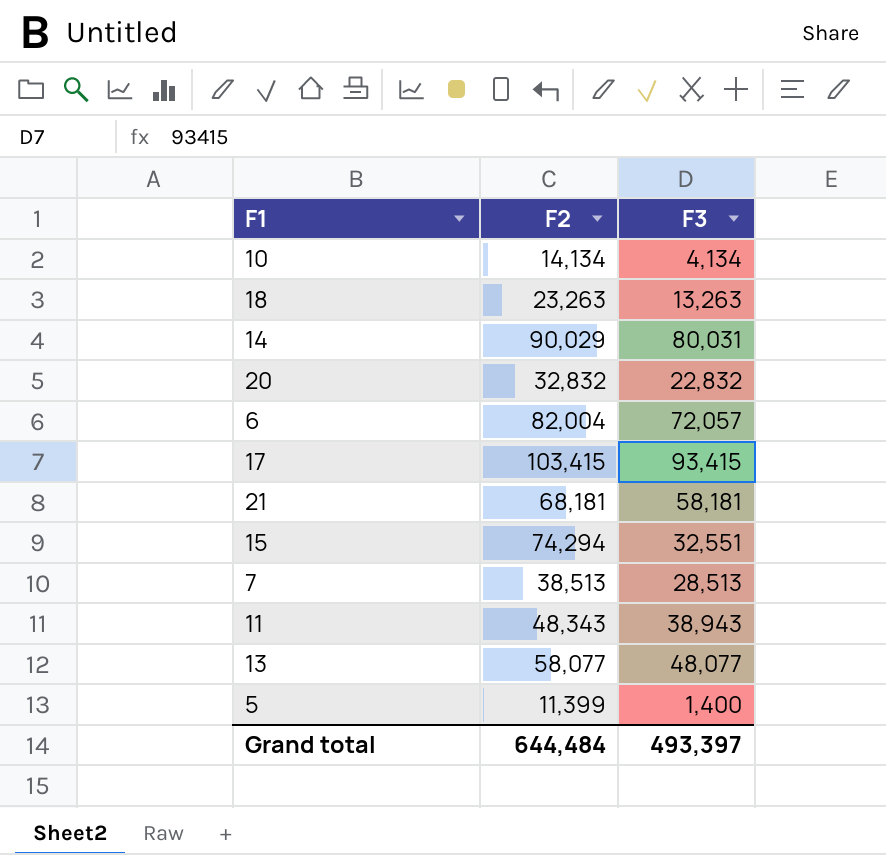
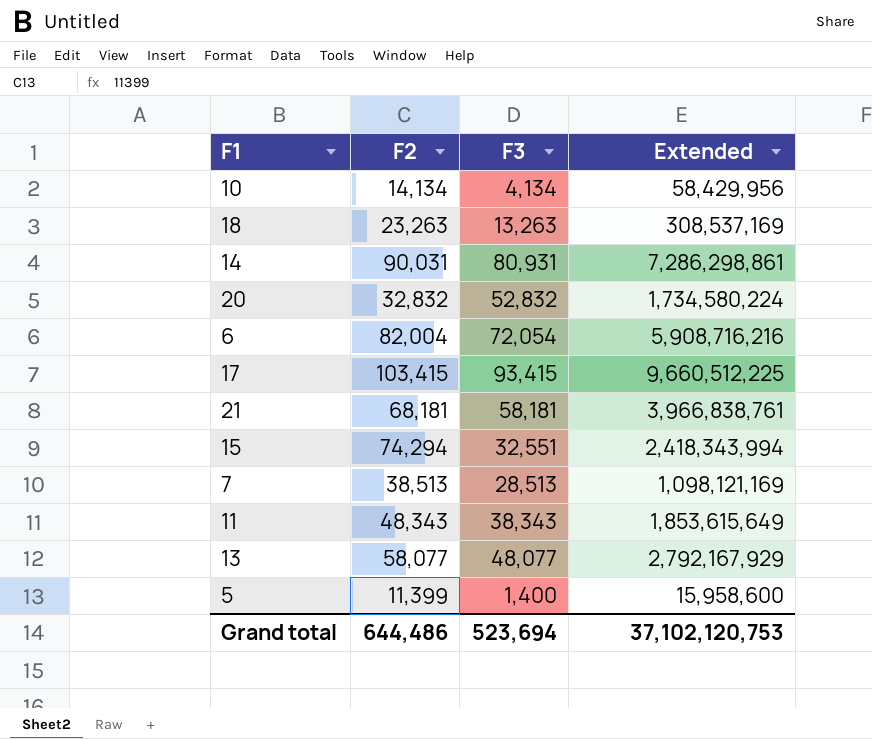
column Extended | formula: none -> [F2] * [F3]
14 | F2: 90,029 -> 90,031
14 | F3: 80,031 -> 80,931
20 | F3: 22,832 -> 52,832
6 | F3: 72,057 -> 72,054
11 | F3: 38,943 -> 38,343
Grand total | F2: 644,484 -> 644,486
Grand total | F3: 493,397 -> 523,694

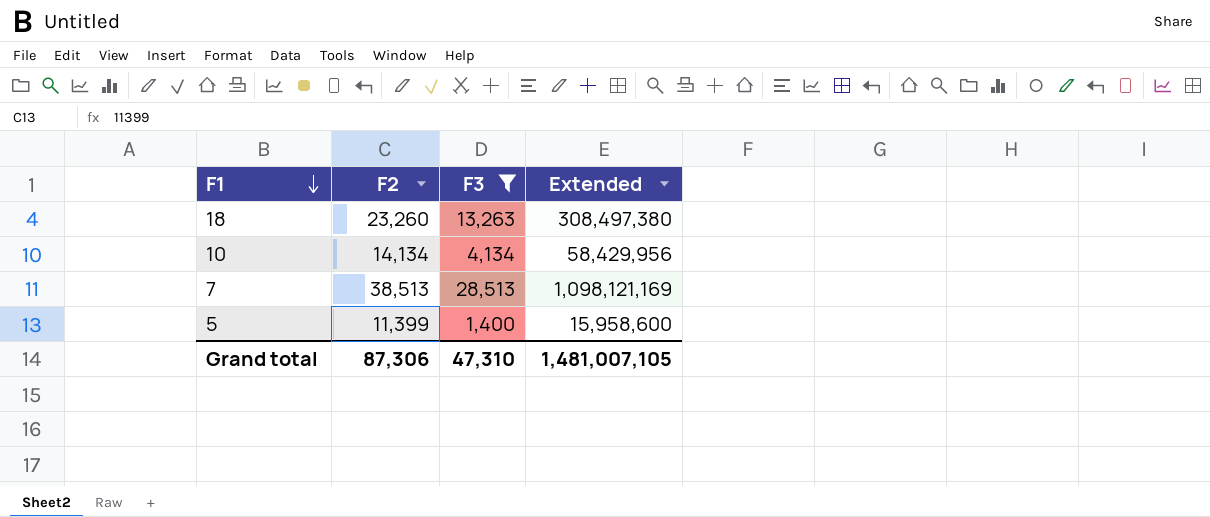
filter: none -> F3 <= 28,513
row order: none -> F1 descending
18 | F2: 23,263 -> 23,260
18 | Extended: 308,537,169 -> 308,497,380
Grand total | F2: 644,486 -> 87,306
Grand total | F3: 523,694 -> 47,310
Grand total | Extended: 37,102,120,753 -> 1,481,007,105

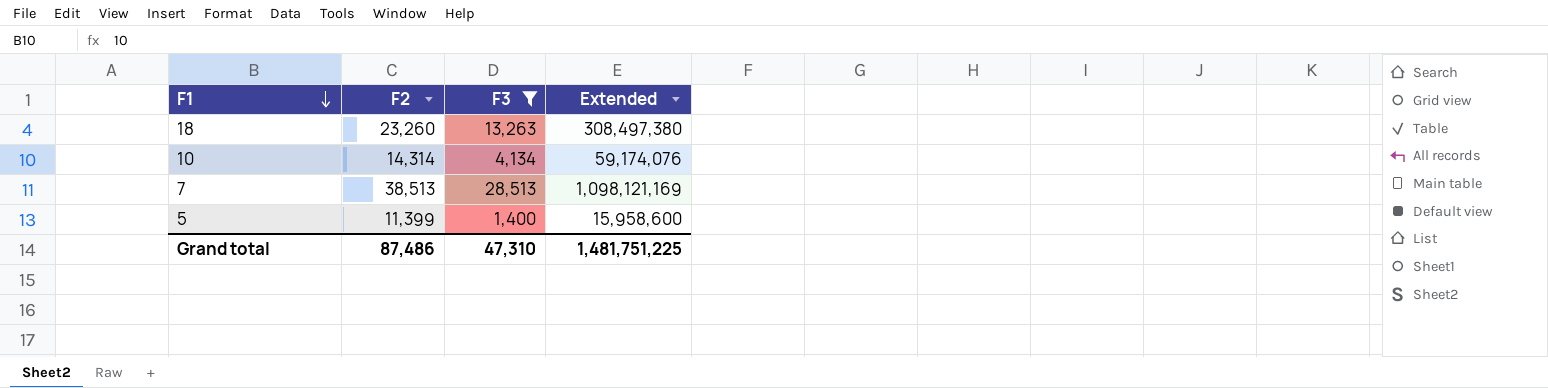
10 | F2: 14,134 -> 14,314
10 | Extended: 58,429,956 -> 59,174,076
Grand total | F2: 87,306 -> 87,486
Grand total | Extended: 1,481,007,105 -> 1,481,751,225

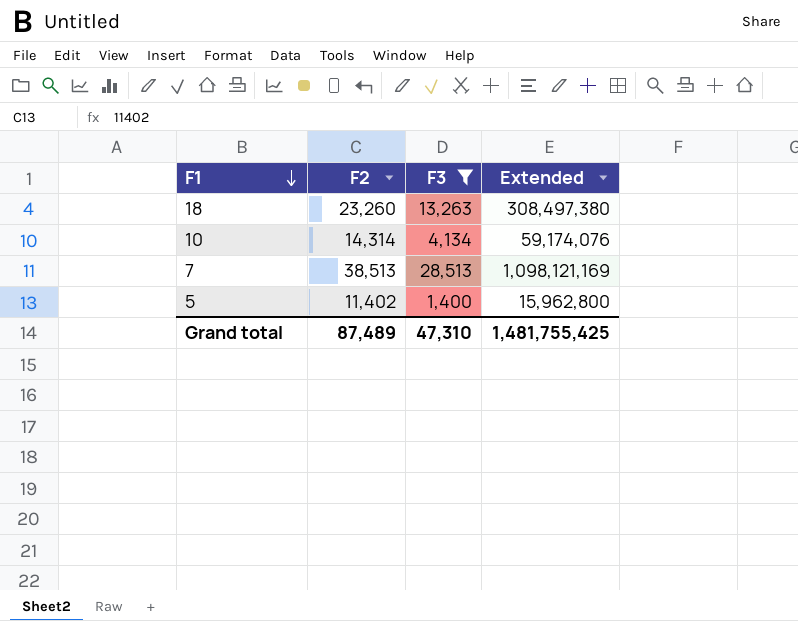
5 | F2: 11,399 -> 11,402
5 | Extended: 15,958,600 -> 15,962,800
Grand total | F2: 87,486 -> 87,489
Grand total | Extended: 1,481,751,225 -> 1,481,755,425

